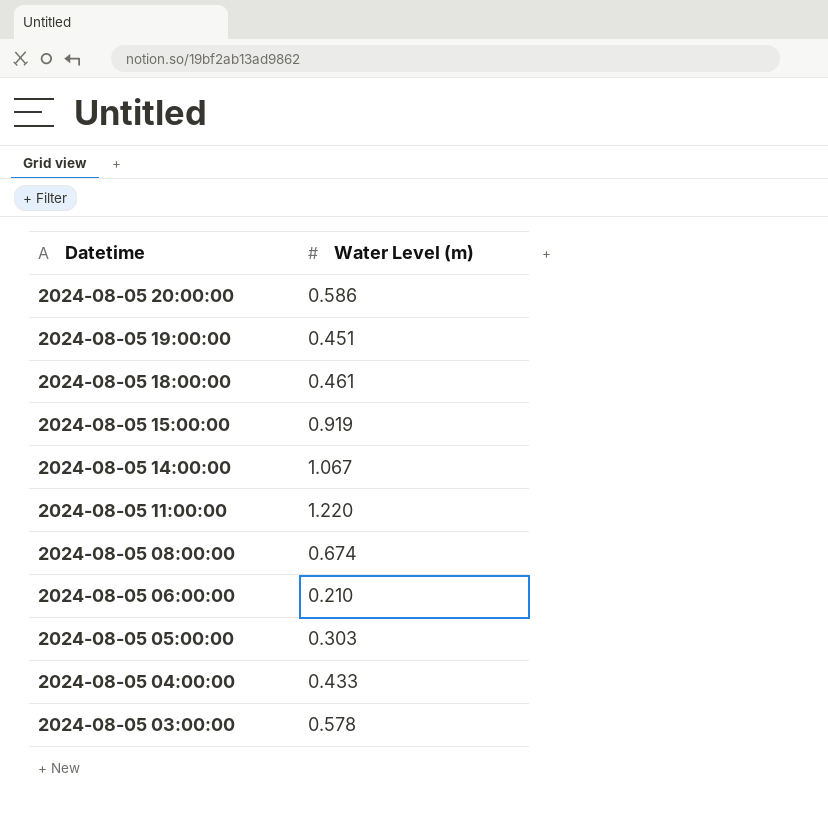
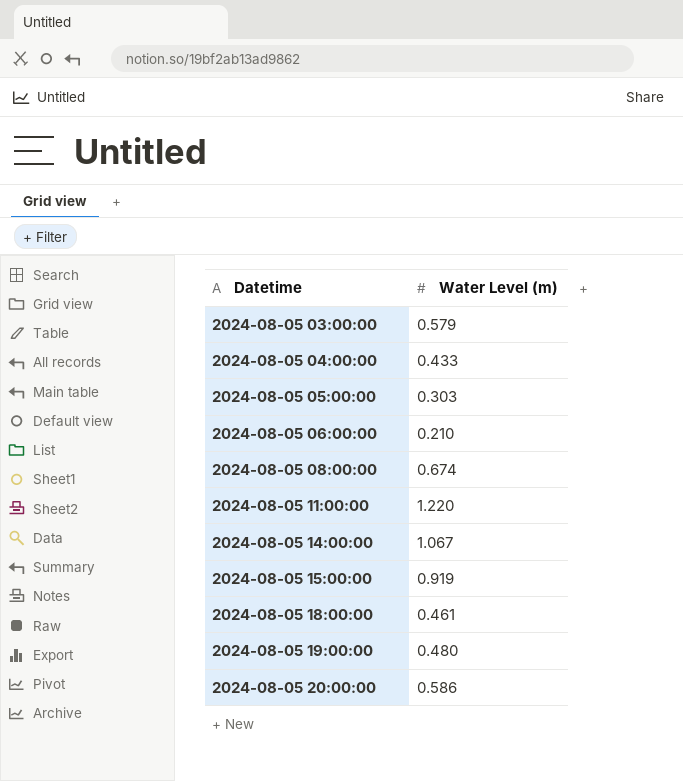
row order: Datetime descending -> Datetime ascending
2024-08-05 03:00:00 | Water Level (m): 0.578 -> 0.579
2024-08-05 19:00:00 | Water Level (m): 0.451 -> 0.480

